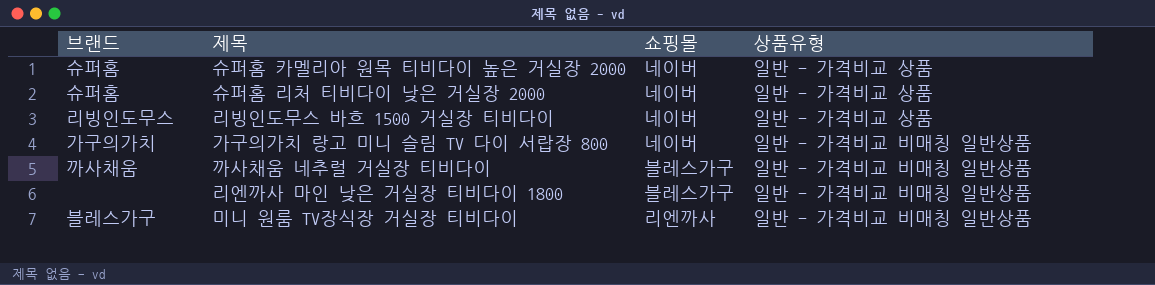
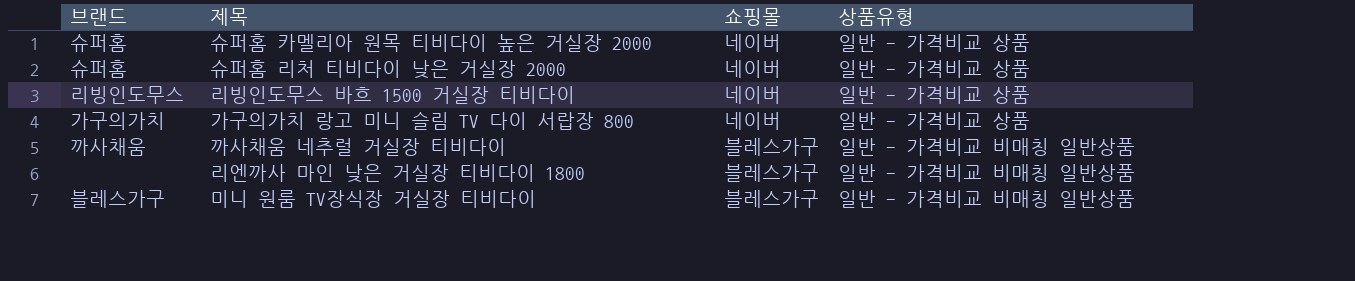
가구의가치 랑고 미니 슬림 TV 다이 서랍장 800 | 상품유형: 일반 - 가격비교 비매칭 일반상품 -> 일반 - 가격비교 상품
미니 원룸 TV장식장 거실장 티비다이 | 쇼핑몰: 리엔까사 -> 블레스가구

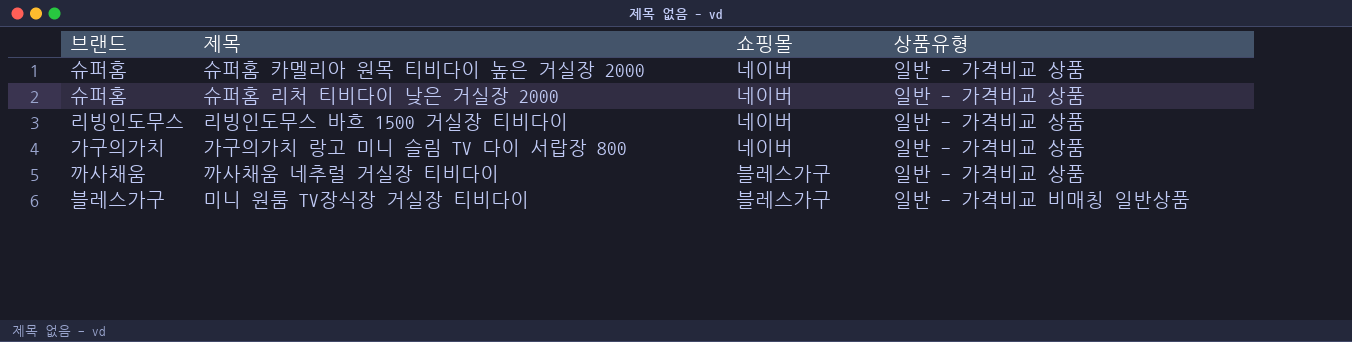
row 리엔까사 마인 낮은 거실장 티비다이 1800: none | 블레스가구 | 일반 - 가격비교 비매칭 일반상품 -> none
까사채움 네추럴 거실장 티비다이 | 상품유형: 일반 - 가격비교 비매칭 일반상품 -> 일반 - 가격비교 상품

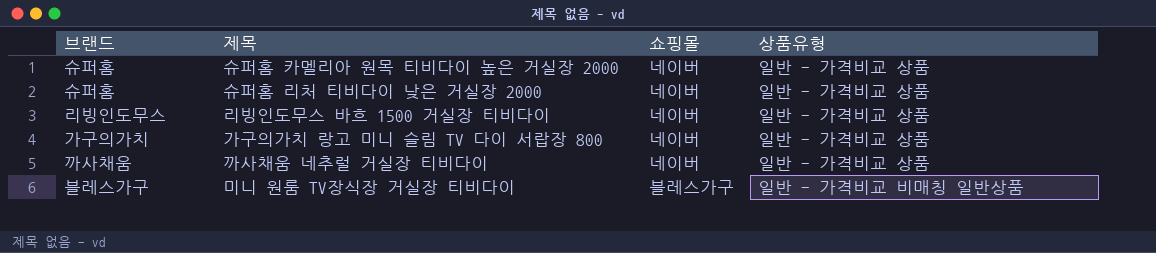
까사채움 네추럴 거실장 티비다이 | 쇼핑몰: 블레스가구 -> 네이버

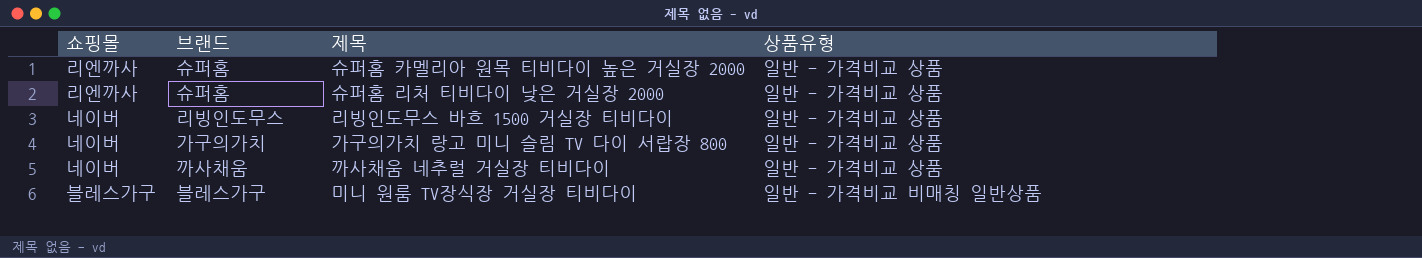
column 쇼핑몰 | position: 3 -> 1
슈퍼홈 카멜리아 원목 티비다이 높은 거실장 2000 | 쇼핑몰: 네이버 -> 리엔까사
슈퍼홈 리처 티비다이 낮은 거실장 2000 | 쇼핑몰: 네이버 -> 리엔까사

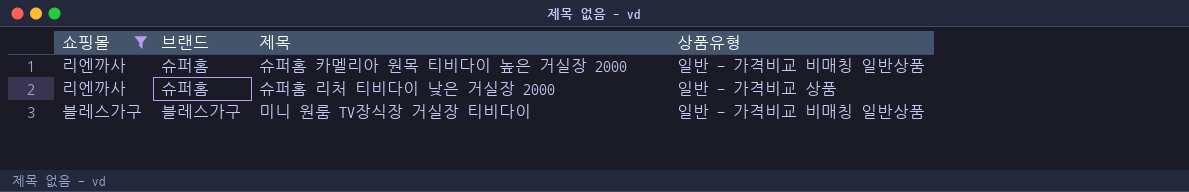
filter: none -> 쇼핑몰 != 네이버
슈퍼홈 카멜리아 원목 티비다이 높은 거실장 2000 | 상품유형: 일반 - 가격비교 상품 -> 일반 - 가격비교 비매칭 일반상품

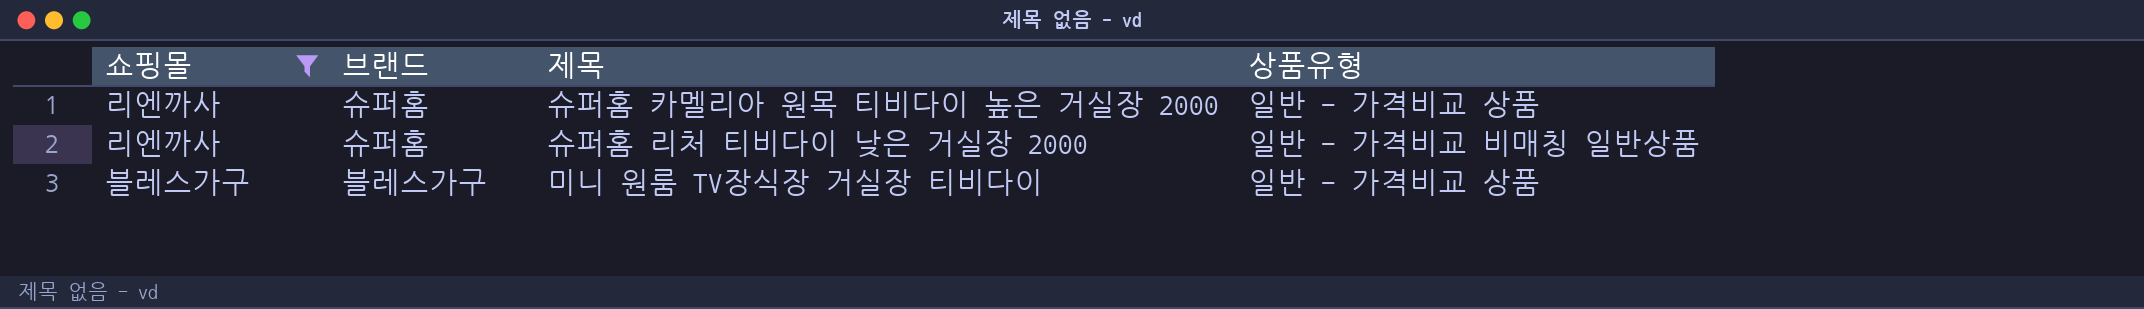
슈퍼홈 카멜리아 원목 티비다이 높은 거실장 2000 | 상품유형: 일반 - 가격비교 비매칭 일반상품 -> 일반 - 가격비교 상품
슈퍼홈 리처 티비다이 낮은 거실장 2000 | 상품유형: 일반 - 가격비교 상품 -> 일반 - 가격비교 비매칭 일반상품
미니 원룸 TV장식장 거실장 티비다이 | 상품유형: 일반 - 가격비교 비매칭 일반상품 -> 일반 - 가격비교 상품

